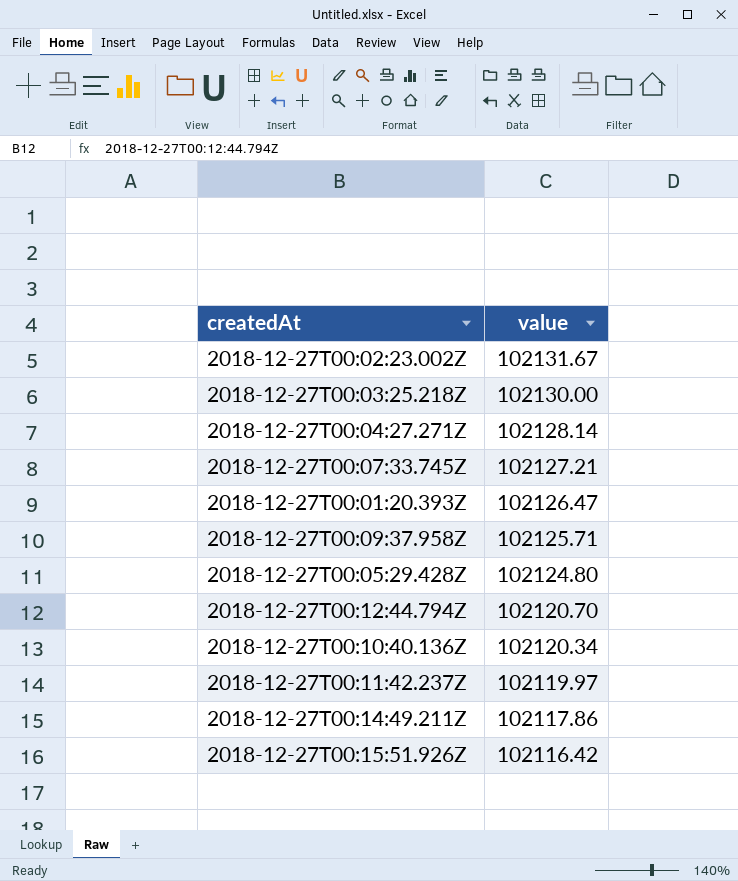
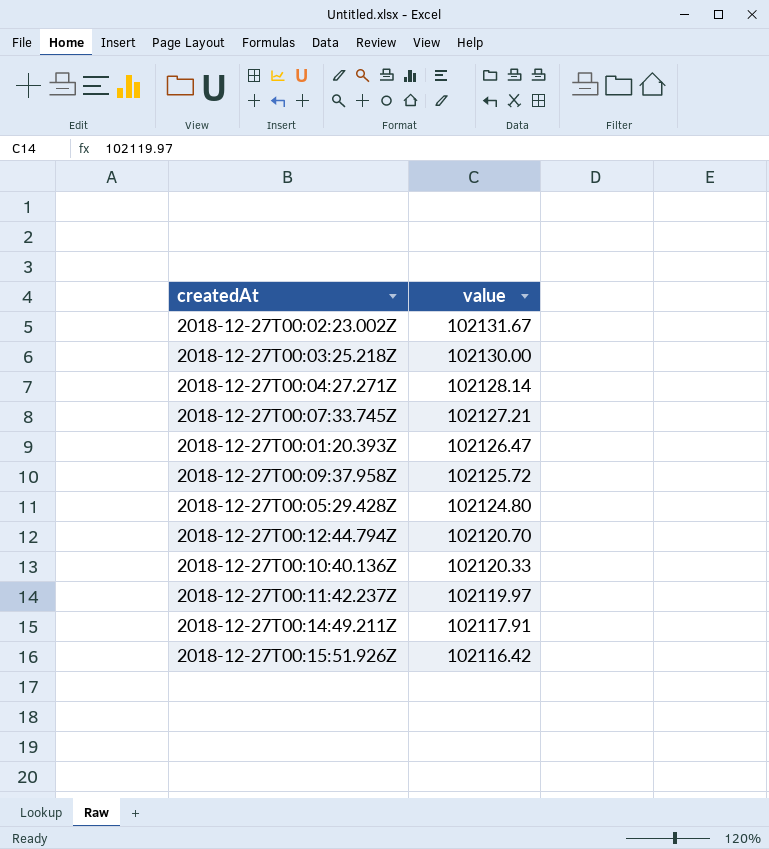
2018-12-27T00:09:37.958Z | value: 102125.71 -> 102125.72
2018-12-27T00:10:40.136Z | value: 102120.34 -> 102120.33
2018-12-27T00:14:49.211Z | value: 102117.86 -> 102117.91

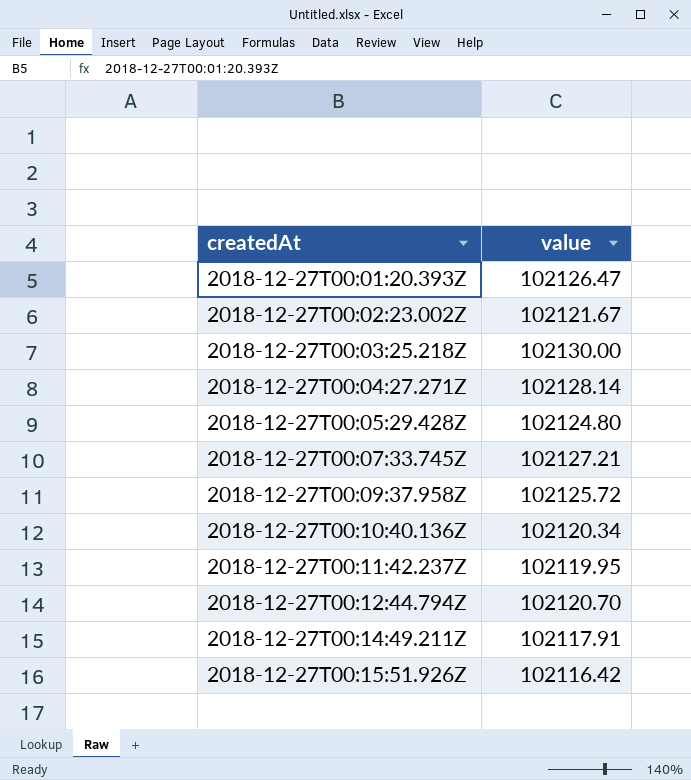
row order: value descending -> createdAt ascending
2018-12-27T00:02:23.002Z | value: 102131.67 -> 102121.67
2018-12-27T00:10:40.136Z | value: 102120.33 -> 102120.34
2018-12-27T00:11:42.237Z | value: 102119.97 -> 102119.95

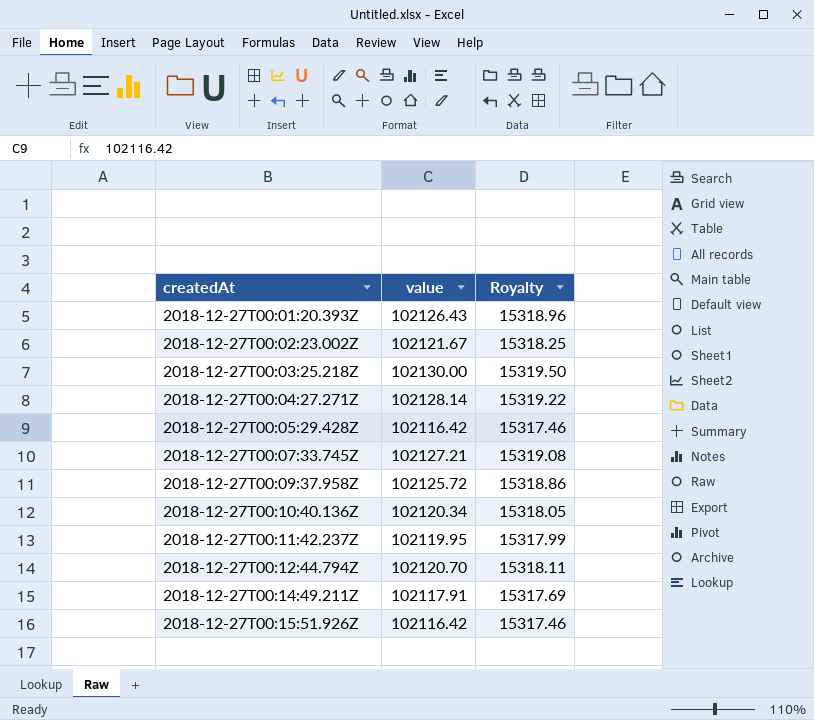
column Royalty | formula: none -> [value] * 0.15
2018-12-27T00:01:20.393Z | value: 102126.47 -> 102126.43
2018-12-27T00:05:29.428Z | value: 102124.80 -> 102116.42

